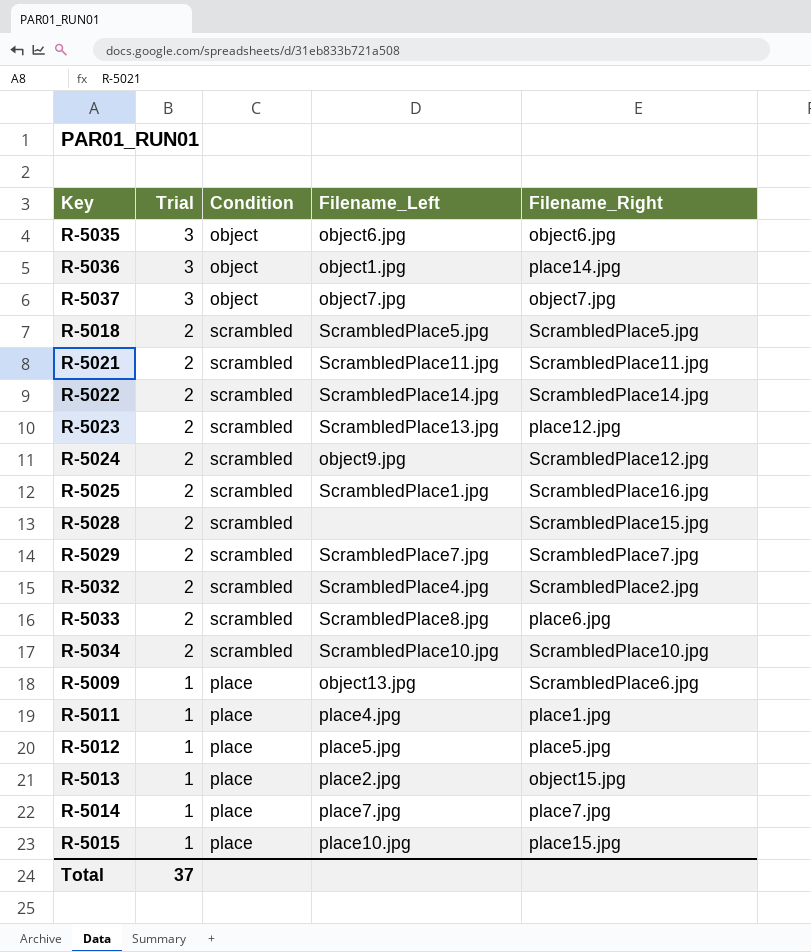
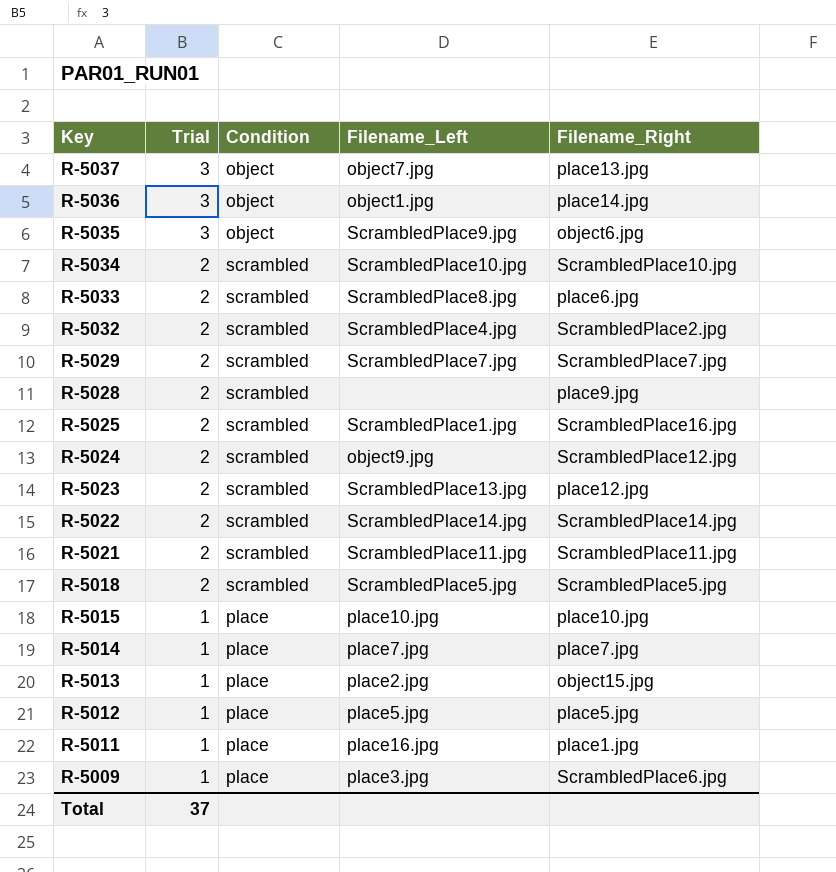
row order: Trial descending -> Key descending
R-5037 | Filename_Right: object7.jpg -> place13.jpg
R-5035 | Filename_Left: object6.jpg -> ScrambledPlace9.jpg
R-5028 | Filename_Right: ScrambledPlace15.jpg -> place9.jpg
R-5015 | Filename_Right: place15.jpg -> place10.jpg
R-5011 | Filename_Left: place4.jpg -> place16.jpg
R-5009 | Filename_Left: object13.jpg -> place3.jpg

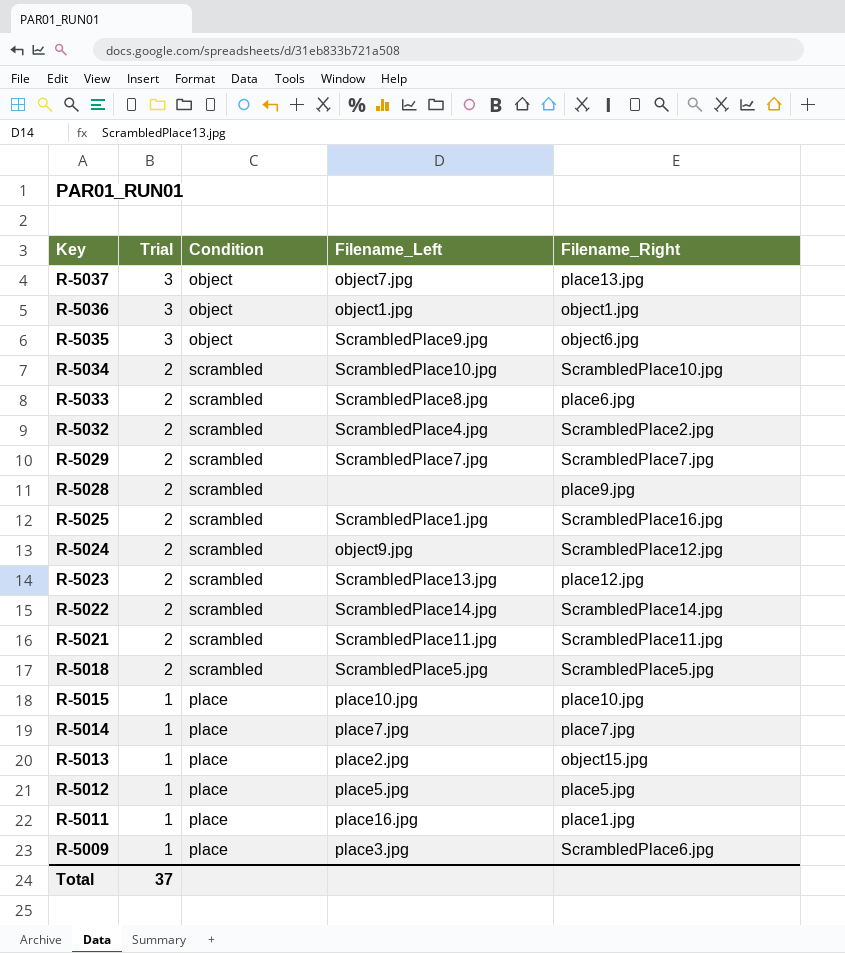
R-5036 | Filename_Right: place14.jpg -> object1.jpg

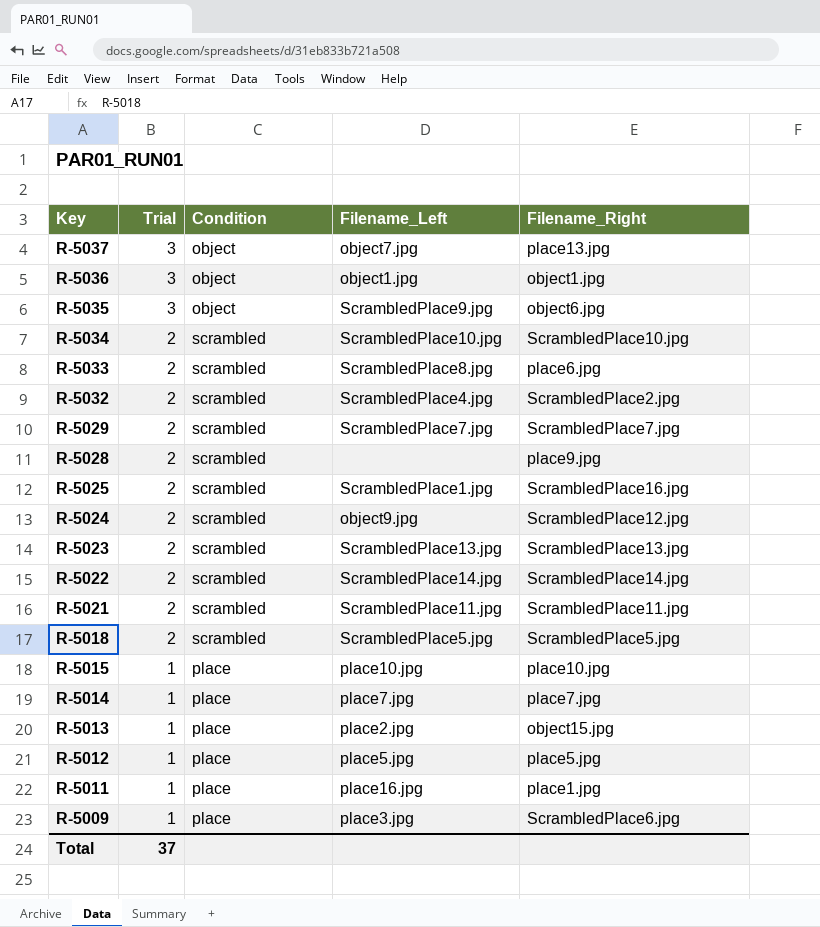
R-5023 | Filename_Right: place12.jpg -> ScrambledPlace13.jpg

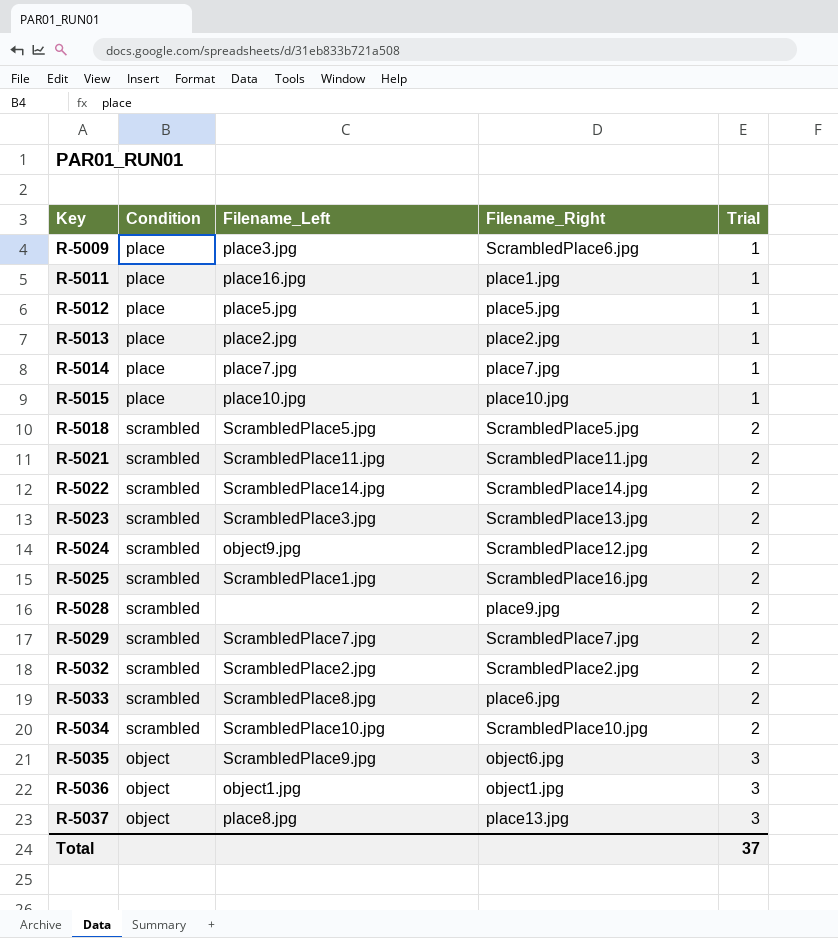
row order: Key descending -> Key ascending
column Trial | position: 2 -> 5
R-5013 | Filename_Right: object15.jpg -> place2.jpg
R-5023 | Filename_Left: ScrambledPlace13.jpg -> ScrambledPlace3.jpg
R-5032 | Filename_Left: ScrambledPlace4.jpg -> ScrambledPlace2.jpg
R-5037 | Filename_Left: object7.jpg -> place8.jpg

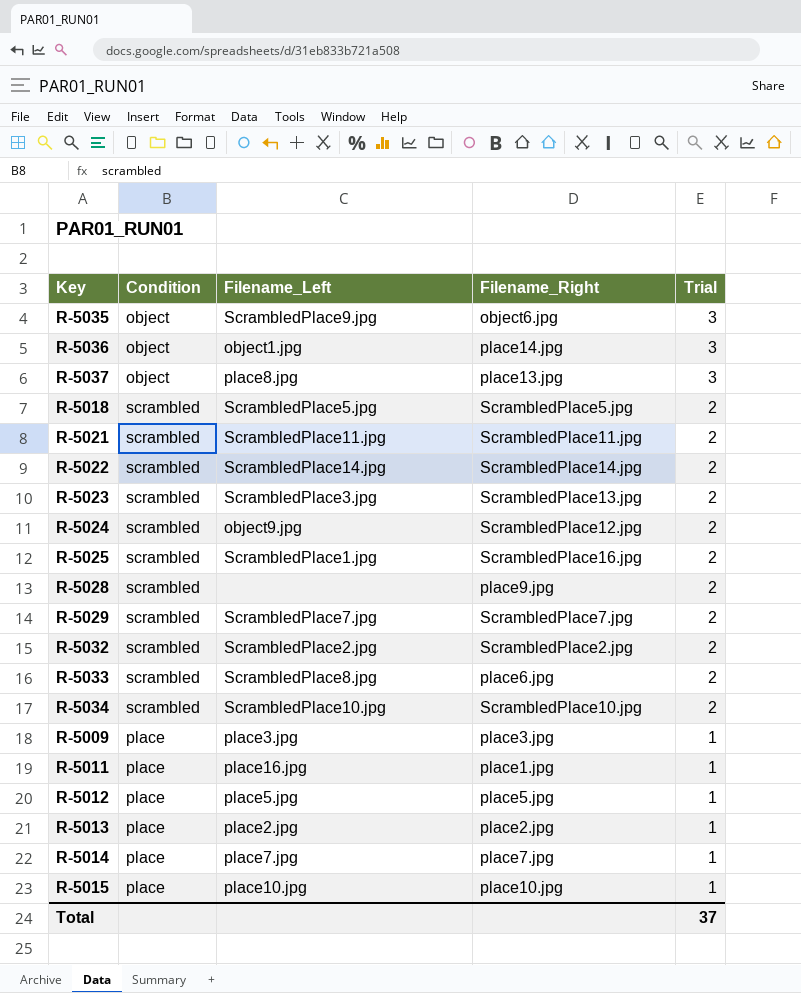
row order: Key ascending -> Trial descending
R-5036 | Filename_Right: object1.jpg -> place14.jpg
R-5009 | Filename_Right: ScrambledPlace6.jpg -> place3.jpg

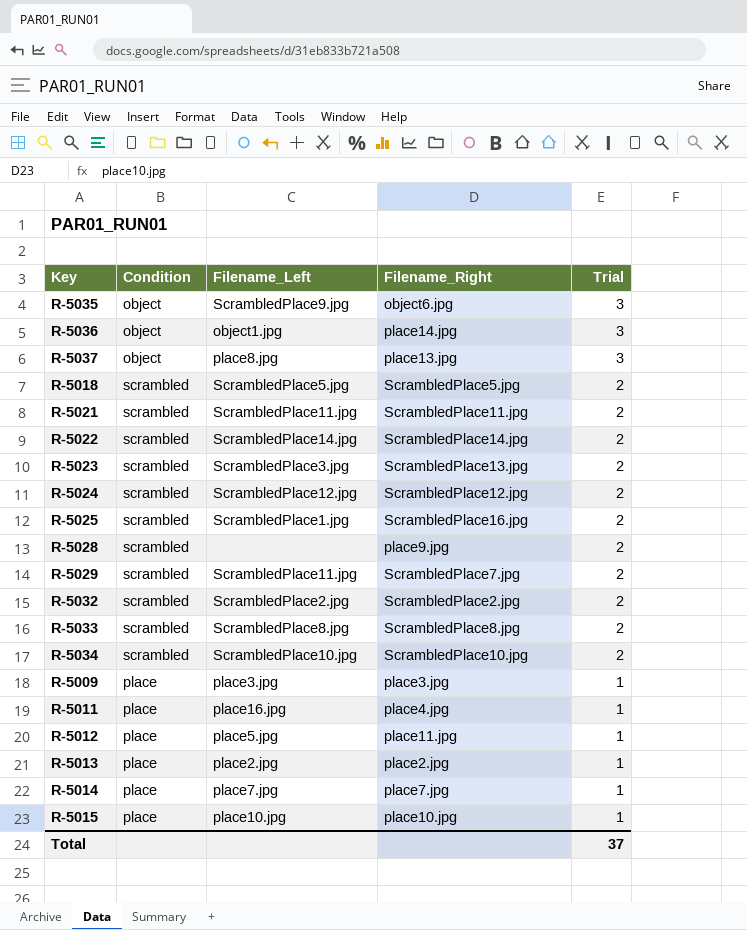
R-5024 | Filename_Left: object9.jpg -> ScrambledPlace12.jpg
R-5029 | Filename_Left: ScrambledPlace7.jpg -> ScrambledPlace11.jpg
R-5033 | Filename_Right: place6.jpg -> ScrambledPlace8.jpg
R-5011 | Filename_Right: place1.jpg -> place4.jpg
R-5012 | Filename_Right: place5.jpg -> place11.jpg

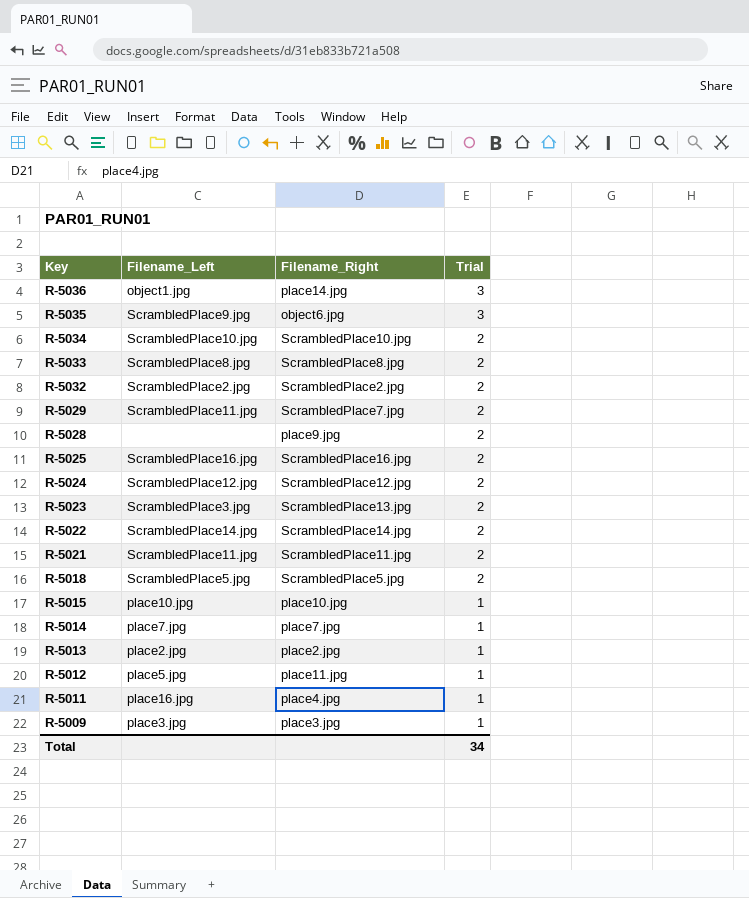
row order: Trial descending -> Key descending
column Condition | position: 2 -> none
row R-5037: object | place8.jpg | place13.jpg | 3 -> none
R-5025 | Filename_Left: ScrambledPlace1.jpg -> ScrambledPlace16.jpg
Total | Trial: 37 -> 34

